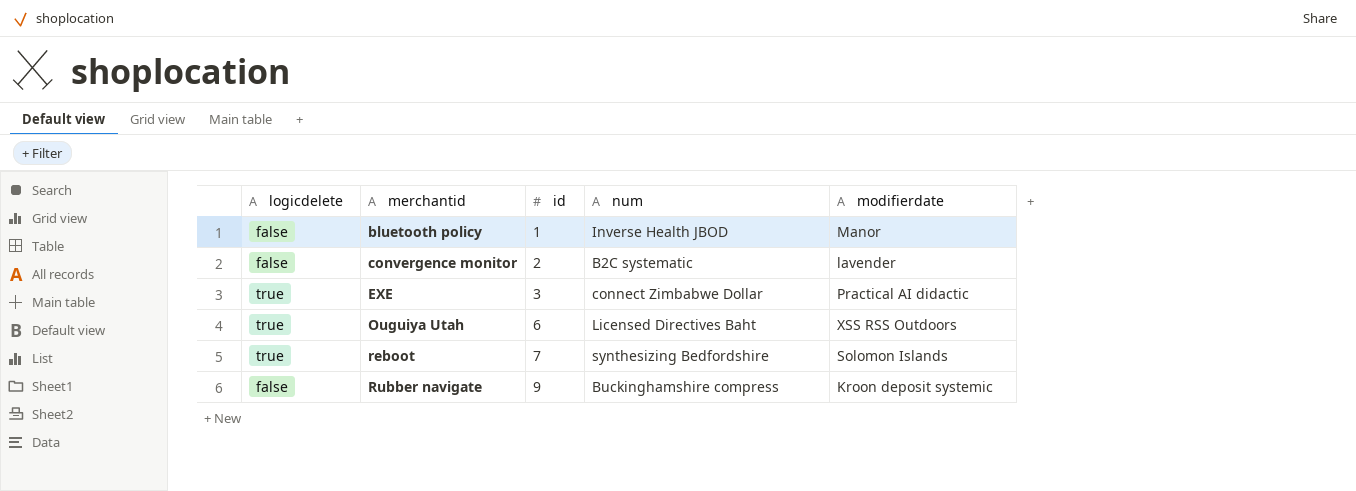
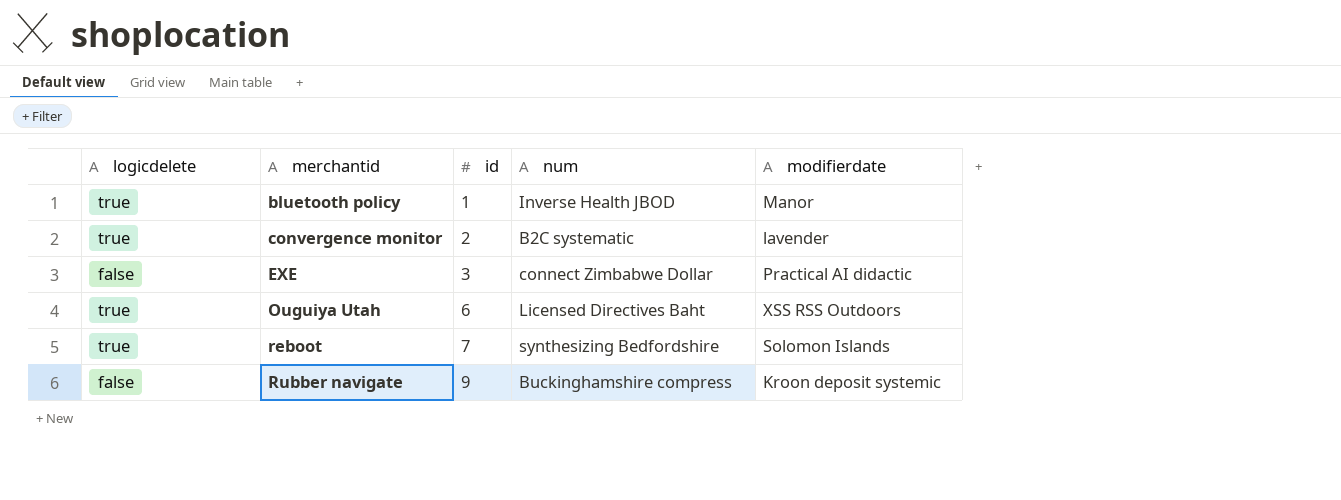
bluetooth policy | logicdelete: false -> true
convergence monitor | logicdelete: false -> true
EXE | logicdelete: true -> false

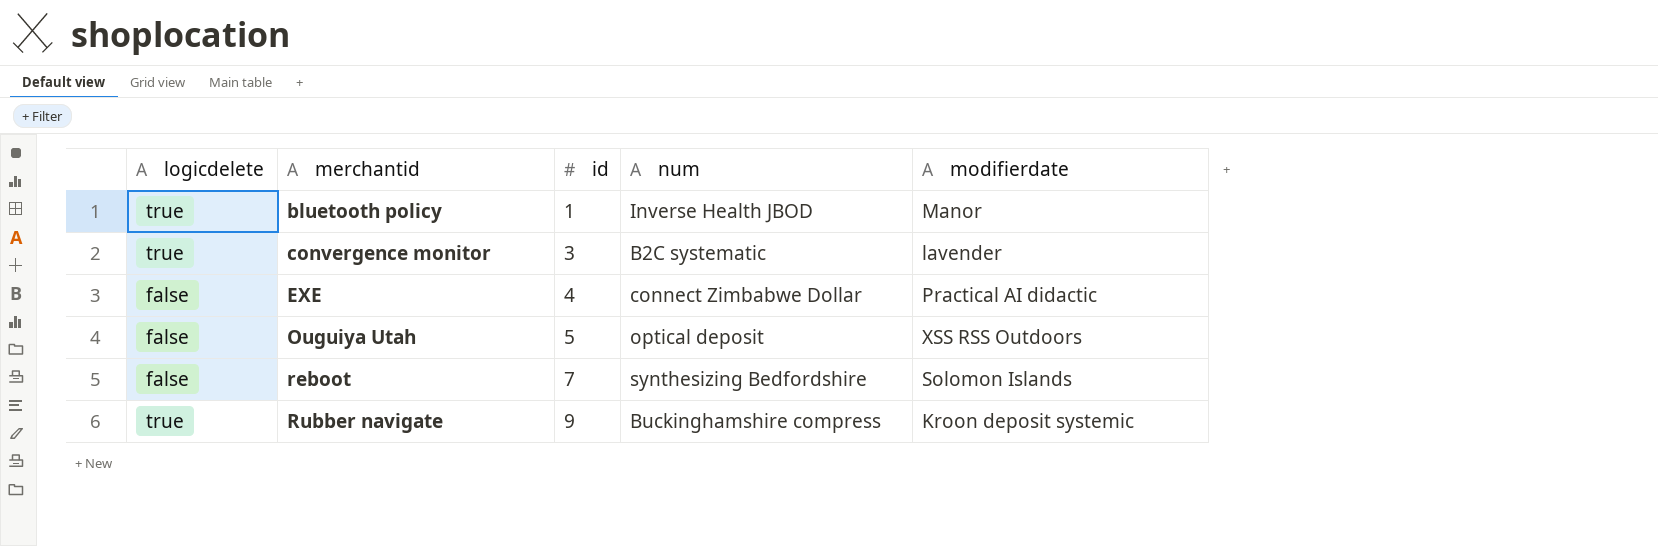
convergence monitor | id: 2 -> 3
EXE | id: 3 -> 4
Ouguiya Utah | logicdelete: true -> false
Ouguiya Utah | id: 6 -> 5
Ouguiya Utah | num: Licensed Directives Baht -> optical deposit
reboot | logicdelete: true -> false
Rubber navigate | logicdelete: false -> true

